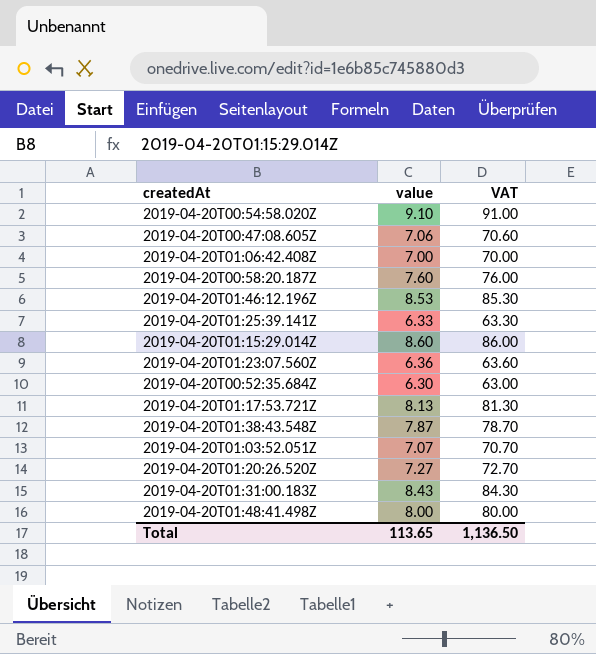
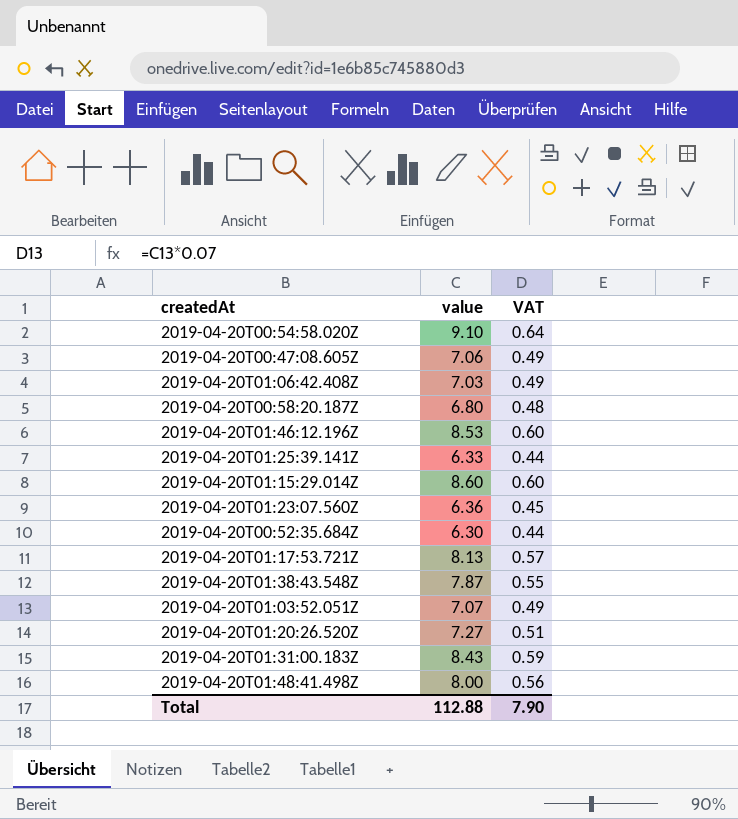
column VAT | formula: [value] * 10 -> [value] * 0.07
2019-04-20T01:06:42.408Z | value: 7.00 -> 7.03
2019-04-20T00:58:20.187Z | value: 7.60 -> 6.80
Total | value: 113.65 -> 112.88
Total | VAT: 1,136.50 -> 7.90

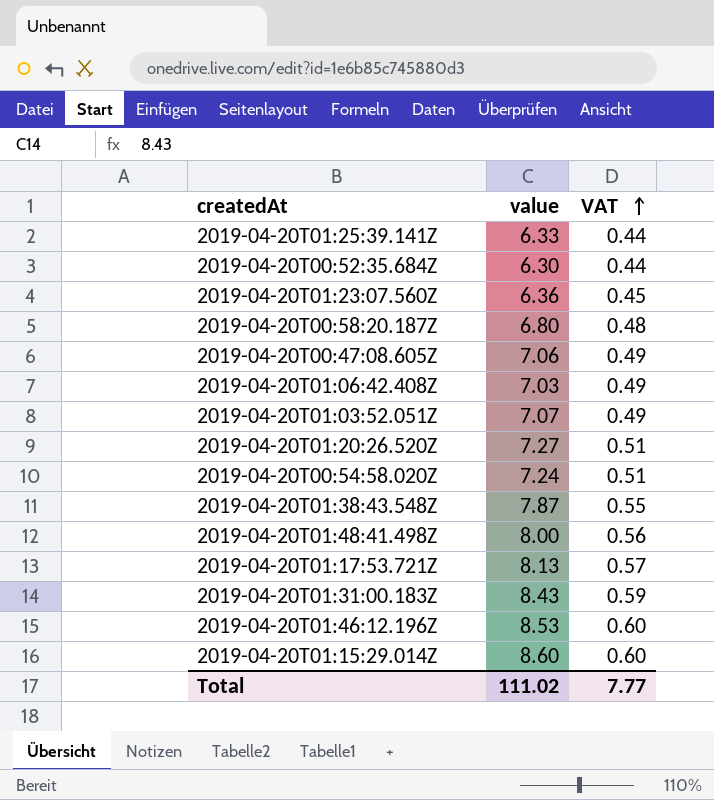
row order: none -> VAT ascending
2019-04-20T00:54:58.020Z | value: 9.10 -> 7.24
2019-04-20T00:54:58.020Z | VAT: 0.64 -> 0.51
Total | value: 112.88 -> 111.02
Total | VAT: 7.90 -> 7.77

